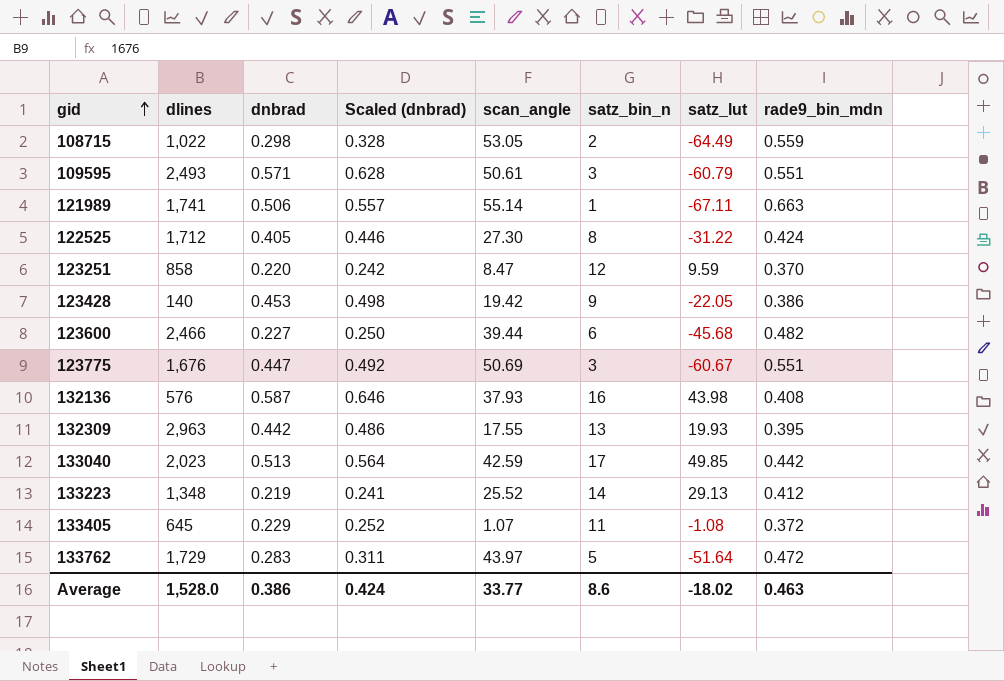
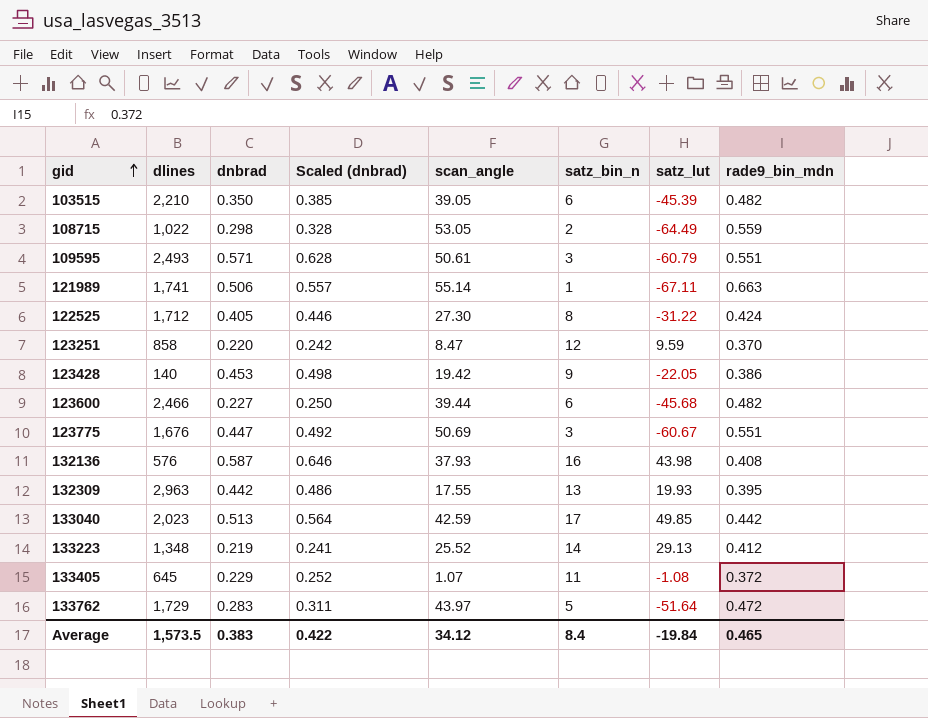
row 103515: none -> 2,210 | 0.350 | 0.385 | 39.05 | 6 | -45.39 | 0.482
Average | dlines: 1,528.0 -> 1,573.5
Average | dnbrad: 0.386 -> 0.383
Average | Scaled (dnbrad): 0.424 -> 0.422
Average | scan_angle: 33.77 -> 34.12
Average | satz_bin_n: 8.6 -> 8.4
Average | satz_lut: -18.02 -> -19.84
Average | rade9_bin_mdn: 0.463 -> 0.465

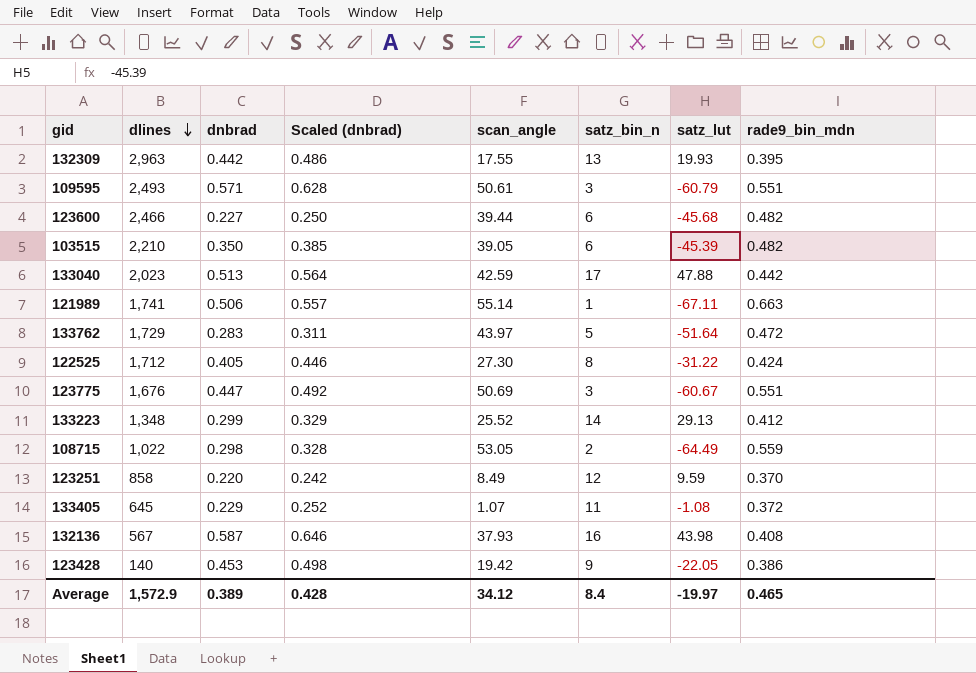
row order: gid ascending -> dlines descending
133040 | satz_lut: 49.85 -> 47.88
133223 | dnbrad: 0.219 -> 0.299
133223 | Scaled (dnbrad): 0.241 -> 0.329
123251 | scan_angle: 8.47 -> 8.49
132136 | dlines: 576 -> 567
Average | dlines: 1,573.5 -> 1,572.9
Average | dnbrad: 0.383 -> 0.389
Average | Scaled (dnbrad): 0.422 -> 0.428
Average | satz_lut: -19.84 -> -19.97

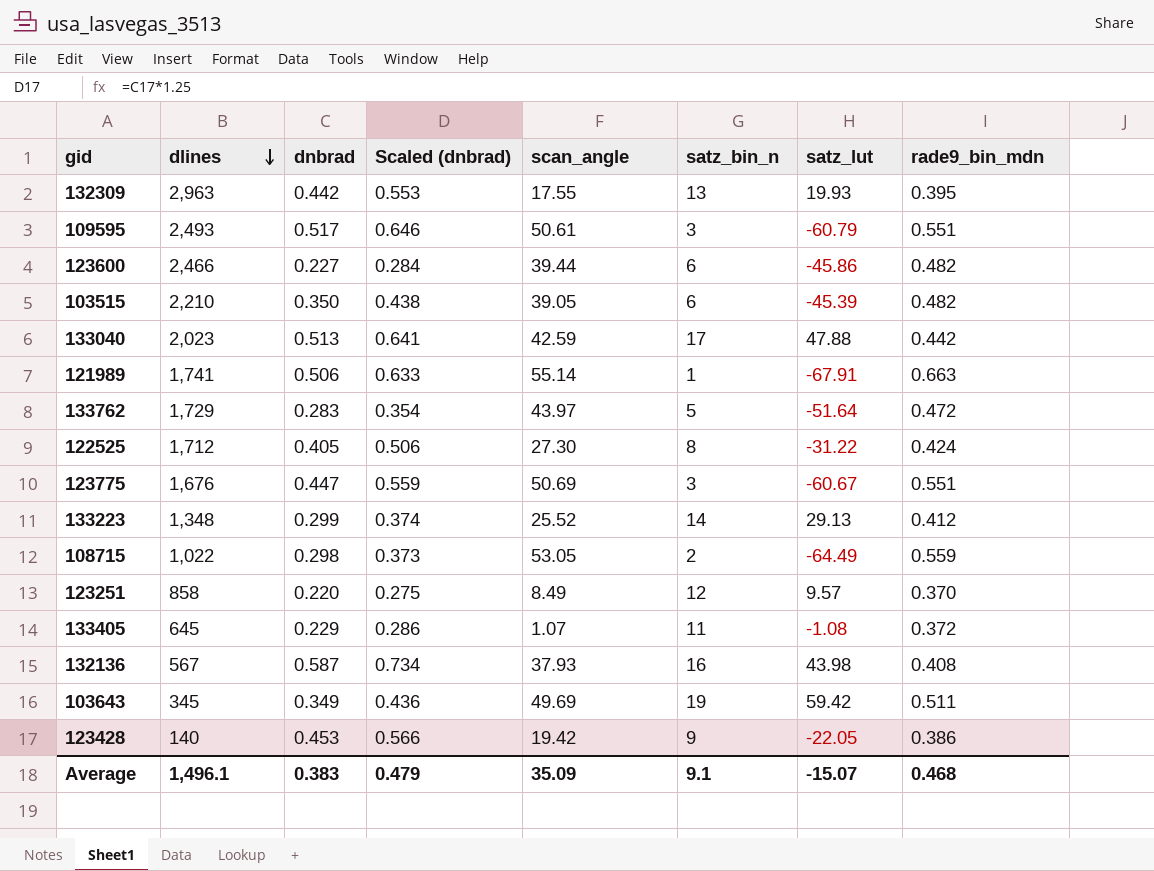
column Scaled (dnbrad) | formula: [dnbrad] * 1.1 -> [dnbrad] * 1.25
109595 | dnbrad: 0.571 -> 0.517
123600 | satz_lut: -45.68 -> -45.86
121989 | satz_lut: -67.11 -> -67.91
123251 | satz_lut: 9.59 -> 9.57
row 103643: none -> 345 | 0.349 | 0.436 | 49.69 | 19 | 59.42 | 0.511
Average | dlines: 1,572.9 -> 1,496.1
Average | dnbrad: 0.389 -> 0.383
Average | Scaled (dnbrad): 0.428 -> 0.479
Average | scan_angle: 34.12 -> 35.09
Average | satz_bin_n: 8.4 -> 9.1
Average | satz_lut: -19.97 -> -15.07
Average | rade9_bin_mdn: 0.465 -> 0.468

